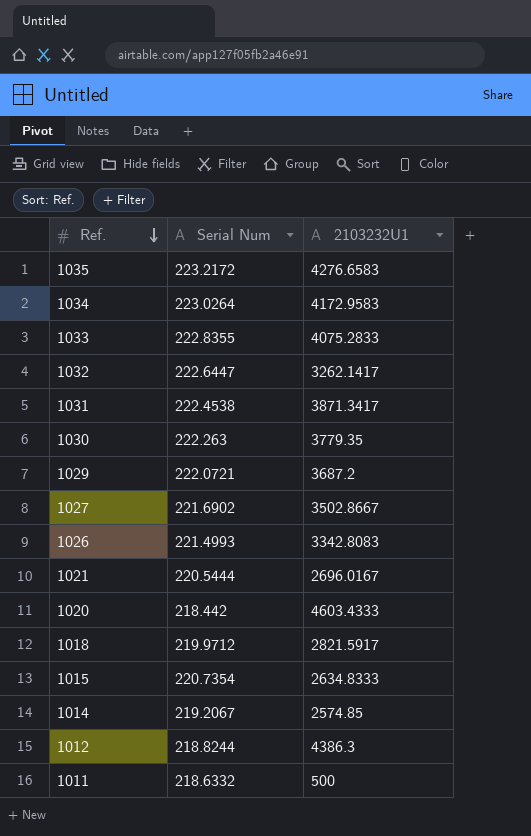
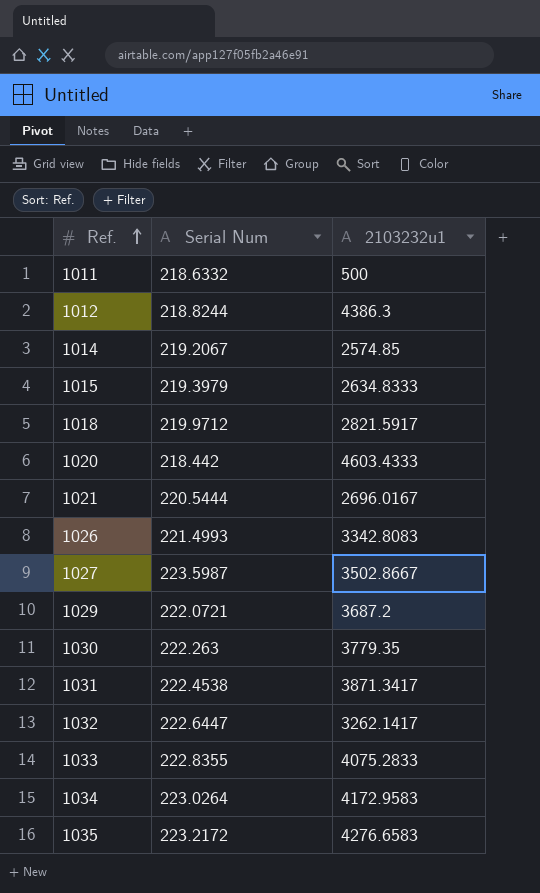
row order: Ref. descending -> Ref. ascending
column name: 2103232U1 -> 2103232u1
1015 | Serial Num: 220.7354 -> 219.3979
1027 | Serial Num: 221.6902 -> 223.5987

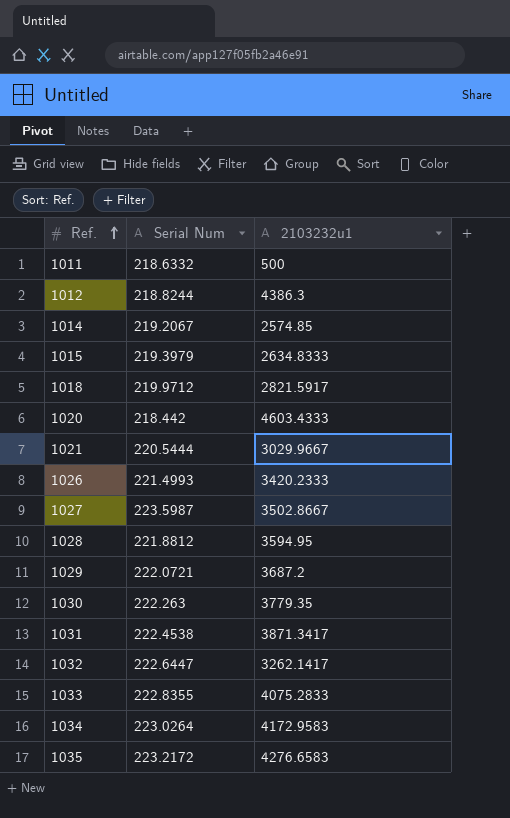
1021 | 2103232u1: 2696.0167 -> 3029.9667
1026 | 2103232u1: 3342.8083 -> 3420.2333
row 1028: none -> 221.8812 | 3594.95

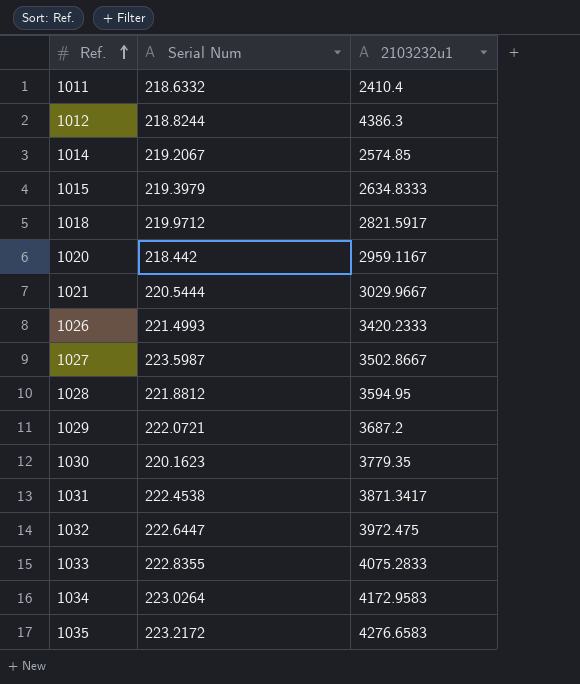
1011 | 2103232u1: 500 -> 2410.4
1020 | 2103232u1: 4603.4333 -> 2959.1167
1030 | Serial Num: 222.263 -> 220.1623
1032 | 2103232u1: 3262.1417 -> 3972.475

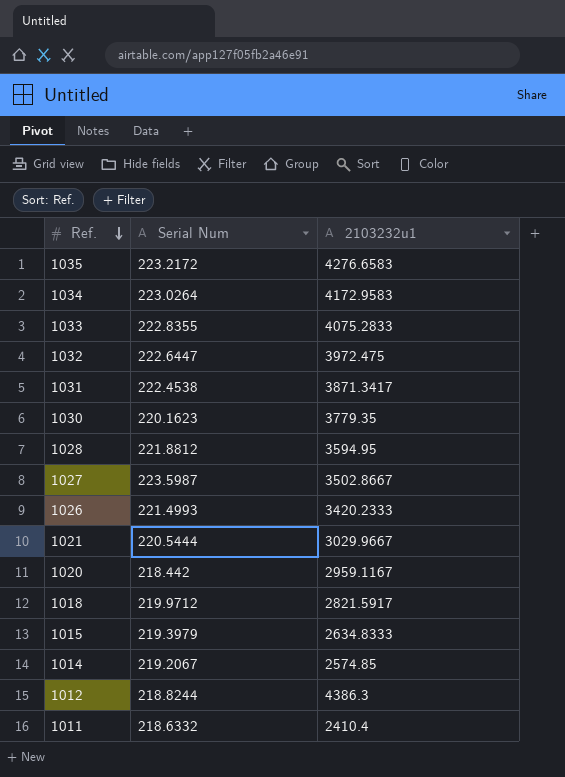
row order: Ref. ascending -> Ref. descending
row 1029: 222.0721 | 3687.2 -> none

